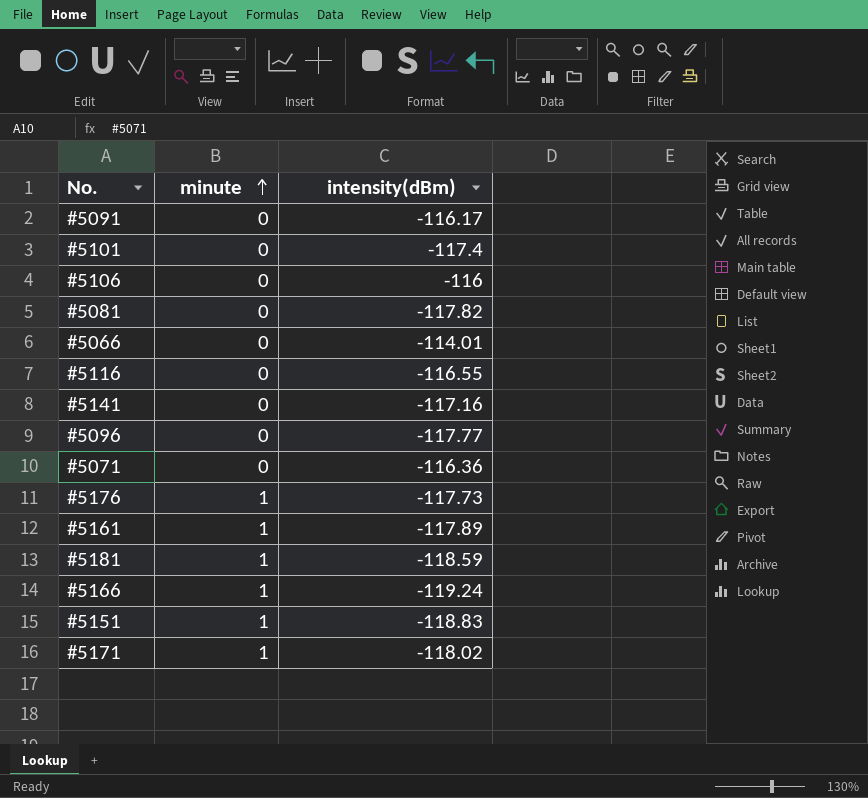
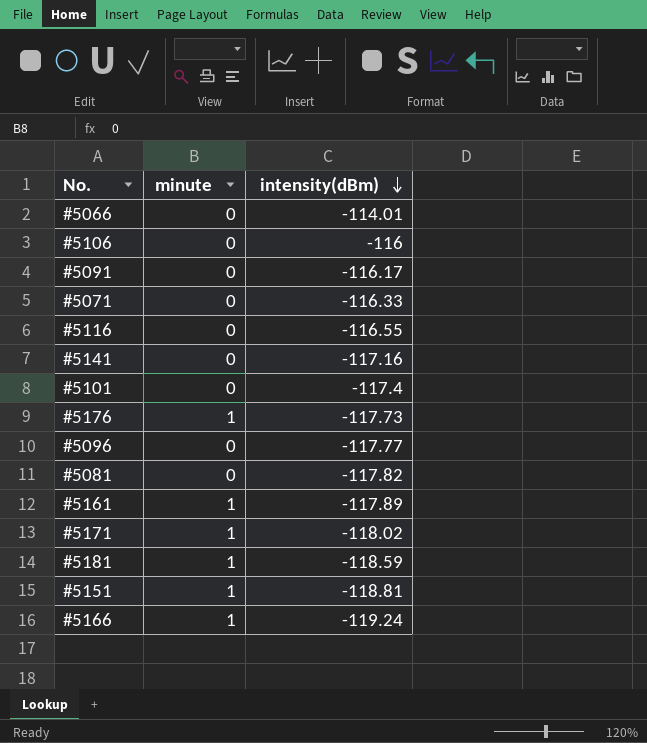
row order: minute ascending -> intensity(dBm) descending
#5071 | intensity(dBm): -116.36 -> -116.33
#5151 | intensity(dBm): -118.83 -> -118.81

